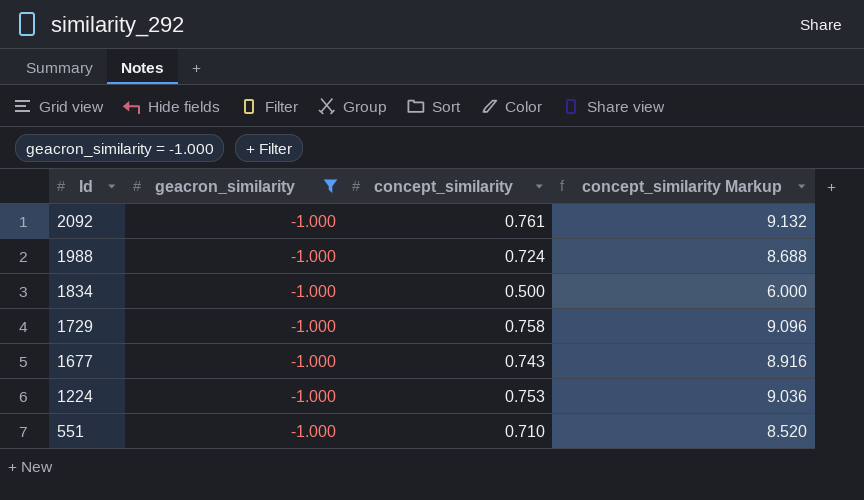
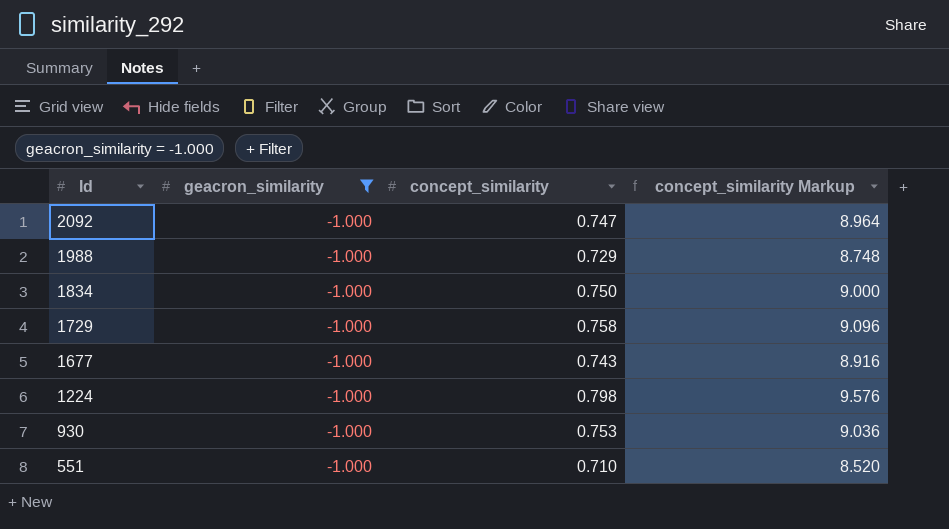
2092 | concept_similarity: 0.761 -> 0.747
2092 | concept_similarity Markup: 9.132 -> 8.964
1988 | concept_similarity: 0.724 -> 0.729
1988 | concept_similarity Markup: 8.688 -> 8.748
1834 | concept_similarity: 0.500 -> 0.750
1834 | concept_similarity Markup: 6.000 -> 9.000
1224 | concept_similarity: 0.753 -> 0.798
1224 | concept_similarity Markup: 9.036 -> 9.576
row 930: none -> -1.000 | 0.753 | 9.036

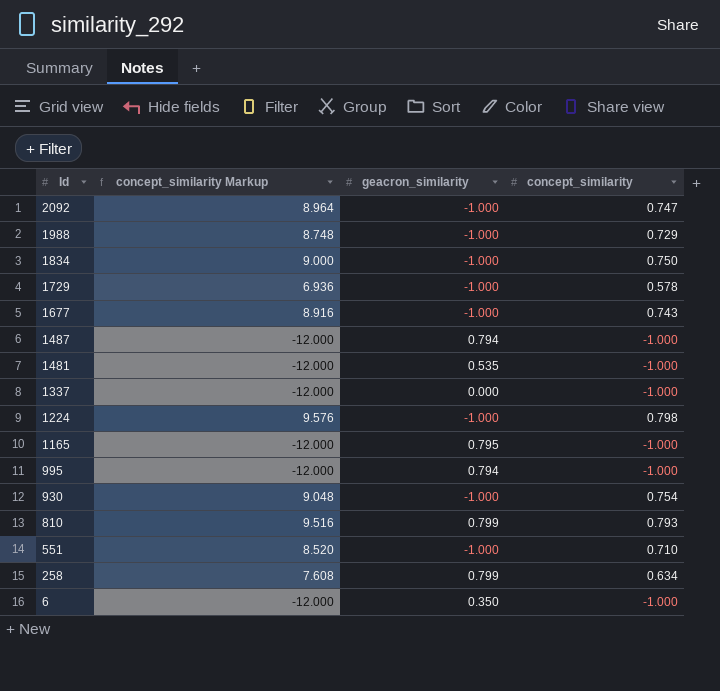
filter: geacron_similarity = -1.000 -> none
column concept_similarity Markup | position: 4 -> 2
1729 | concept_similarity Markup: 9.096 -> 6.936
1729 | concept_similarity: 0.758 -> 0.578
930 | concept_similarity Markup: 9.036 -> 9.048
930 | concept_similarity: 0.753 -> 0.754

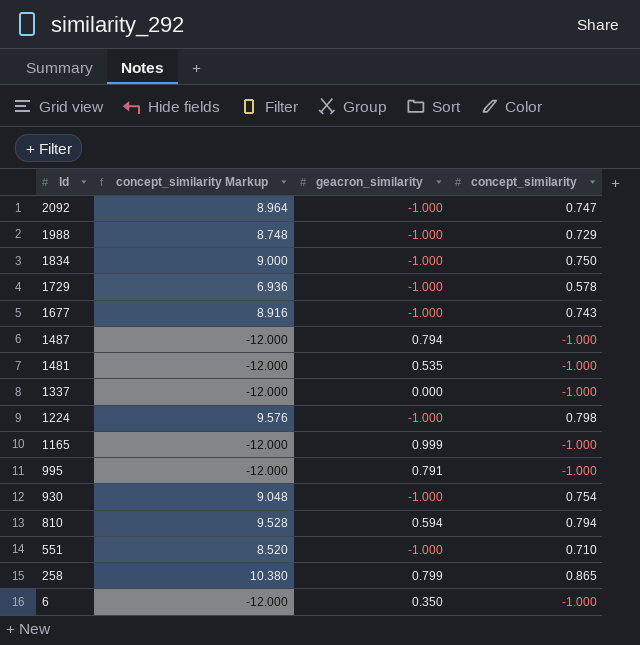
1165 | geacron_similarity: 0.795 -> 0.999
995 | geacron_similarity: 0.794 -> 0.791
810 | concept_similarity Markup: 9.516 -> 9.528
810 | geacron_similarity: 0.799 -> 0.594
810 | concept_similarity: 0.793 -> 0.794
258 | concept_similarity Markup: 7.608 -> 10.380
258 | concept_similarity: 0.634 -> 0.865

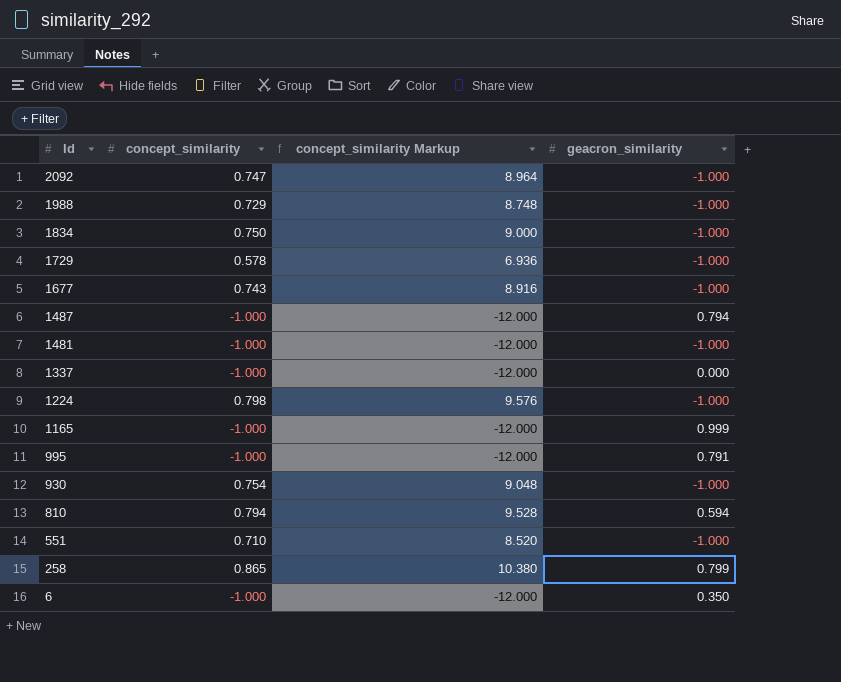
column concept_similarity | position: 4 -> 2
1481 | geacron_similarity: 0.535 -> -1.000

